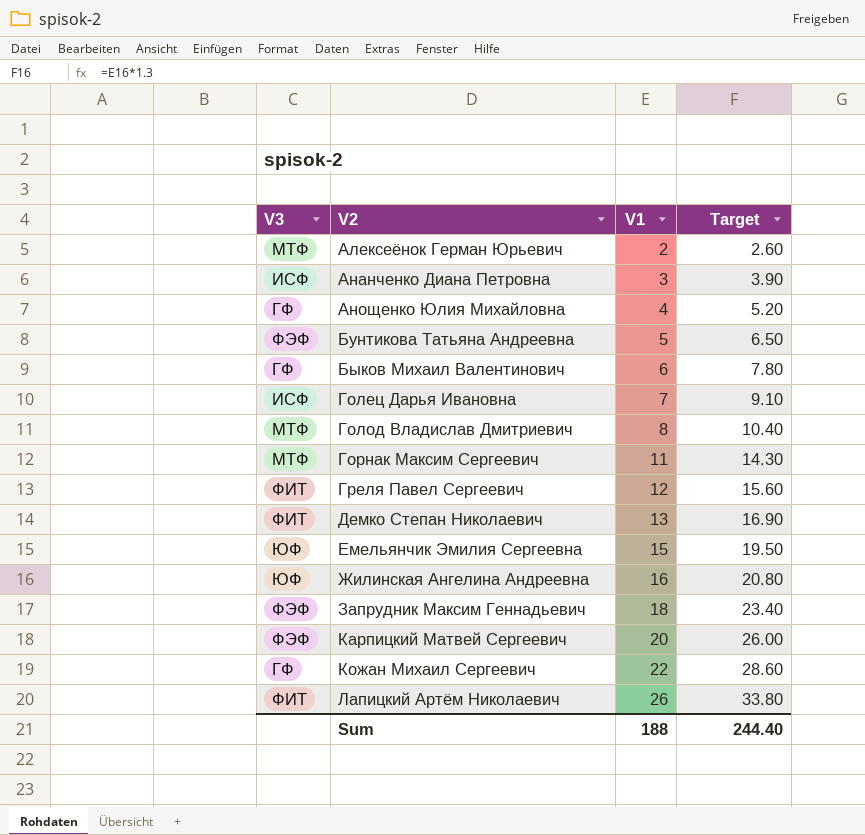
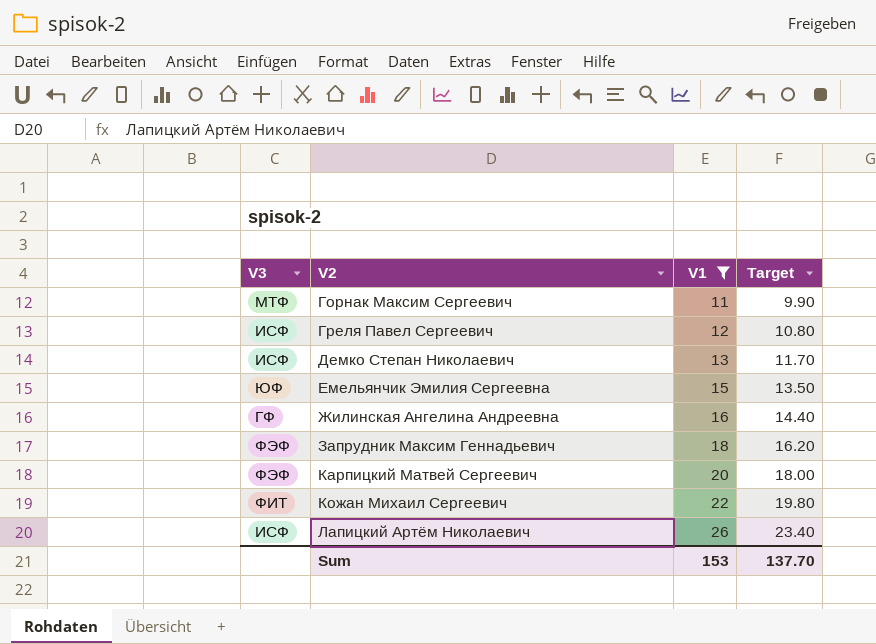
filter: none -> V1 >= 11
column Target | formula: [V1] * 1.3 -> [V1] * 0.9
Греля Павел Сергеевич | V3: ФИТ -> ИСФ
Демко Степан Николаевич | V3: ФИТ -> ИСФ
Жилинская Ангелина Андреевна | V3: ЮФ -> ГФ
Кожан Михаил Сергеевич | V3: ГФ -> ФИТ
Лапицкий Артём Николаевич | V3: ФИТ -> ИСФ
Sum | V1: 188 -> 153
Sum | Target: 244.40 -> 137.70

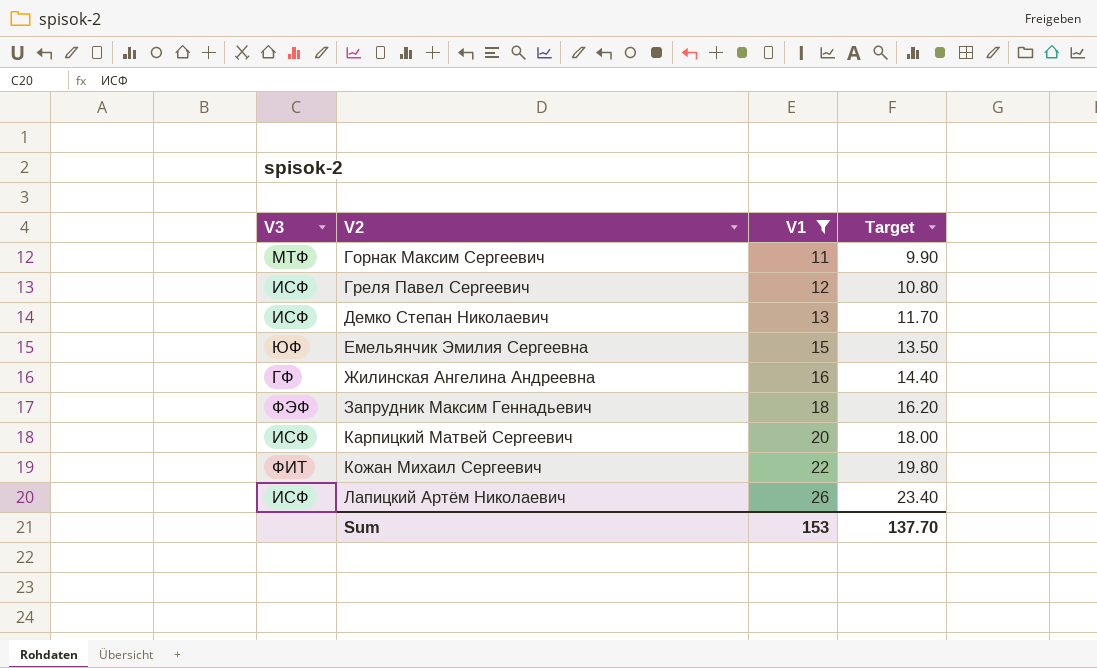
Карпицкий Матвей Сергеевич | V3: ФЭФ -> ИСФ

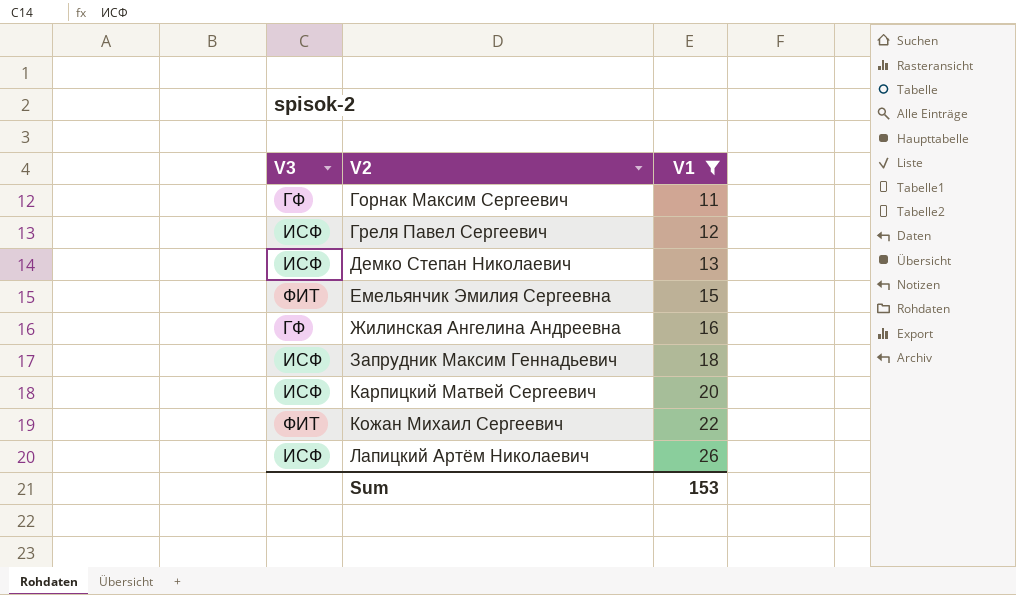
column Target | formula: [V1] * 0.9 -> none
Горнак Максим Сергеевич | V3: МТФ -> ГФ
Емельянчик Эмилия Сергеевна | V3: ЮФ -> ФИТ
Запрудник Максим Геннадьевич | V3: ФЭФ -> ИСФ

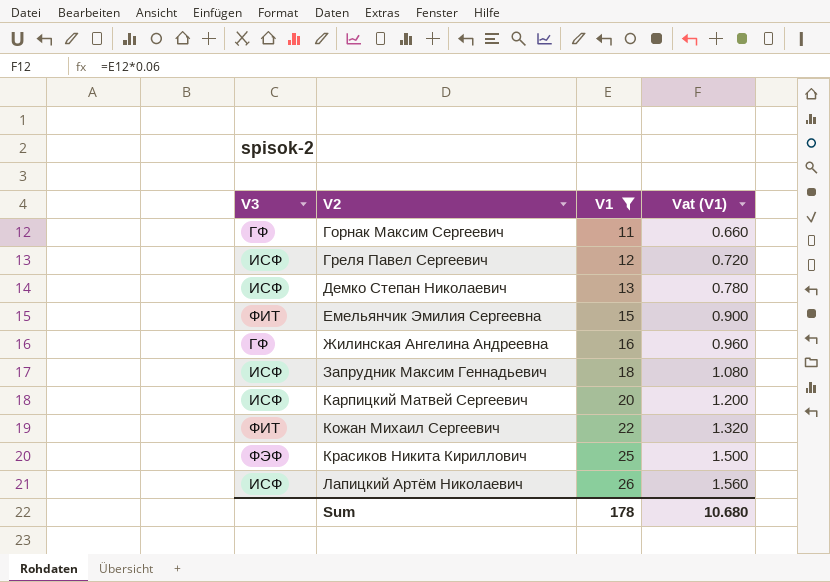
column Vat (V1) | formula: none -> [V1] * 0.06
row Красиков Никита Кириллович: none -> ФЭФ | 25 | 1.500
Sum | V1: 153 -> 178

